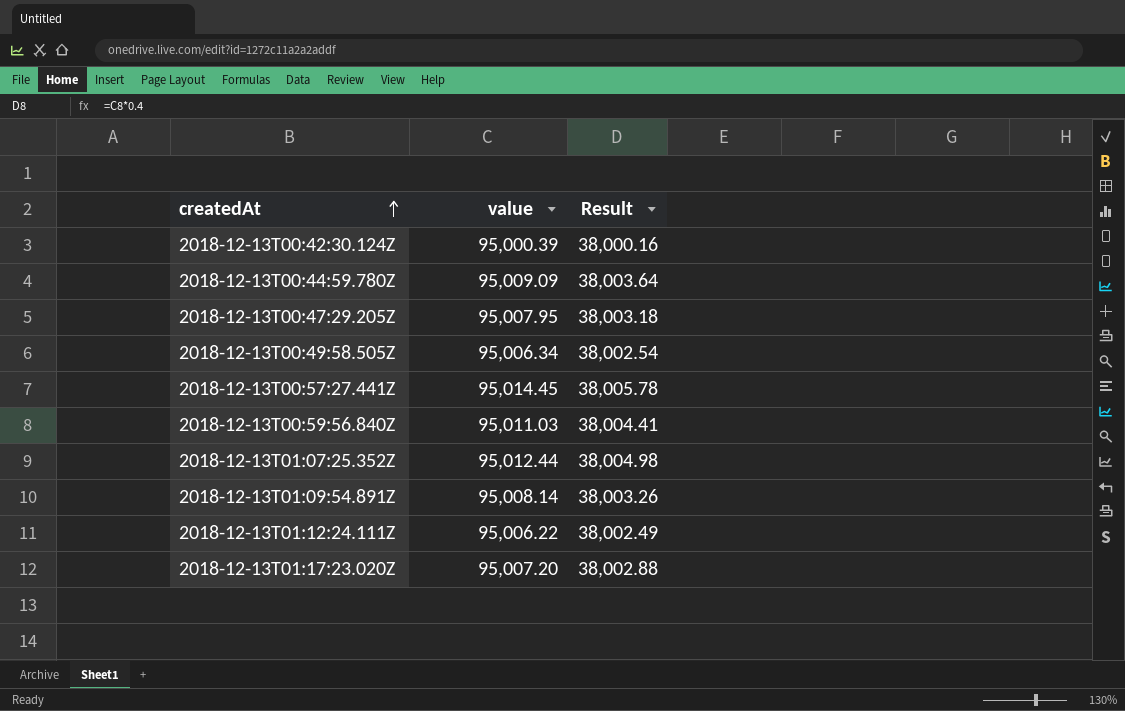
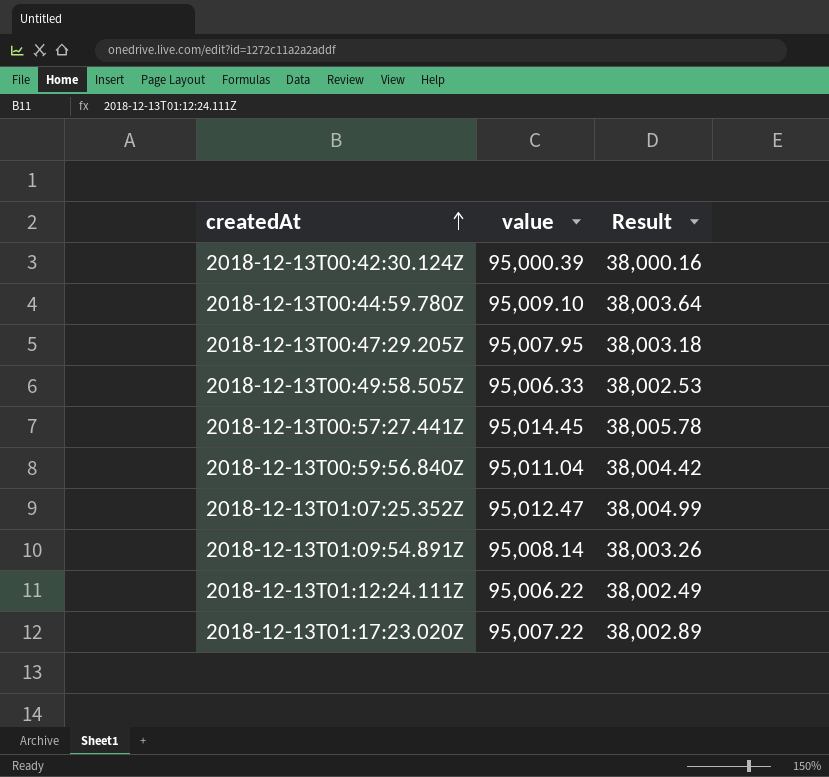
2018-12-13T00:44:59.780Z | value: 95,009.09 -> 95,009.10
2018-12-13T00:49:58.505Z | value: 95,006.34 -> 95,006.33
2018-12-13T00:49:58.505Z | Result: 38,002.54 -> 38,002.53
2018-12-13T00:59:56.840Z | value: 95,011.03 -> 95,011.04
2018-12-13T00:59:56.840Z | Result: 38,004.41 -> 38,004.42
2018-12-13T01:07:25.352Z | value: 95,012.44 -> 95,012.47
2018-12-13T01:07:25.352Z | Result: 38,004.98 -> 38,004.99
2018-12-13T01:17:23.020Z | value: 95,007.20 -> 95,007.22
2018-12-13T01:17:23.020Z | Result: 38,002.88 -> 38,002.89

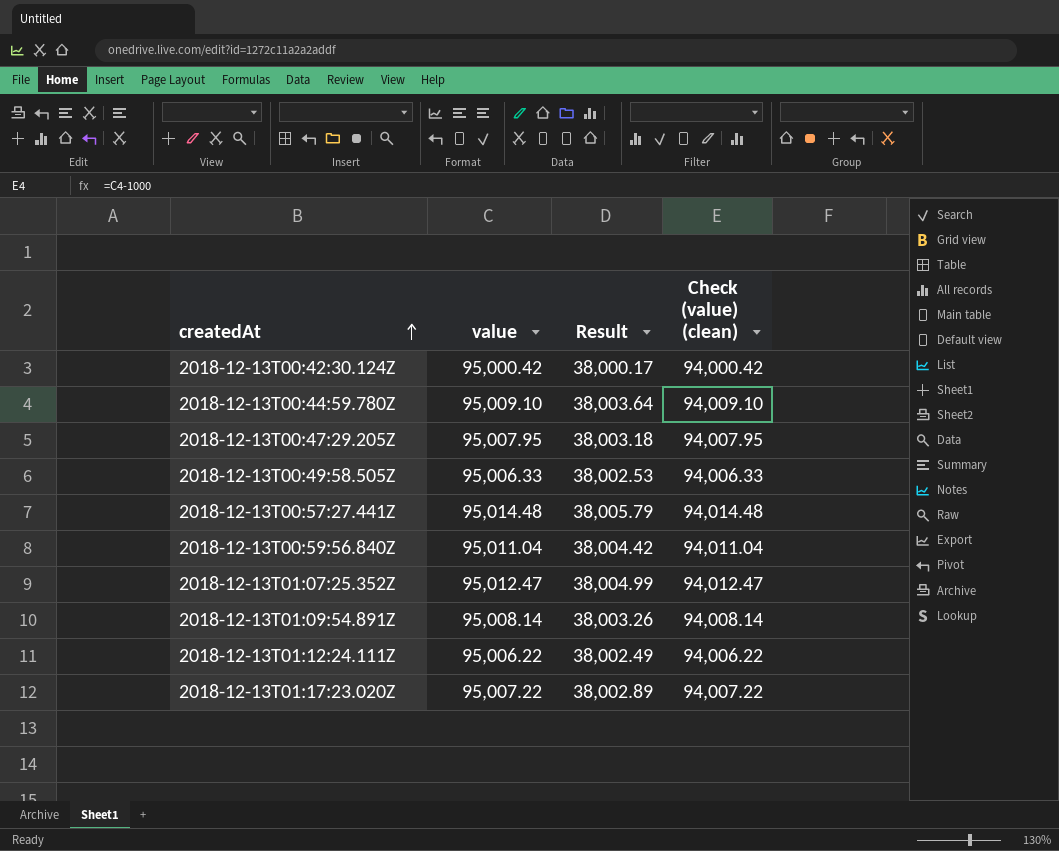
column Check (value) (clean) | formula: none -> [value] - 1000
2018-12-13T00:42:30.124Z | value: 95,000.39 -> 95,000.42
2018-12-13T00:42:30.124Z | Result: 38,000.16 -> 38,000.17
2018-12-13T00:57:27.441Z | value: 95,014.45 -> 95,014.48
2018-12-13T00:57:27.441Z | Result: 38,005.78 -> 38,005.79

